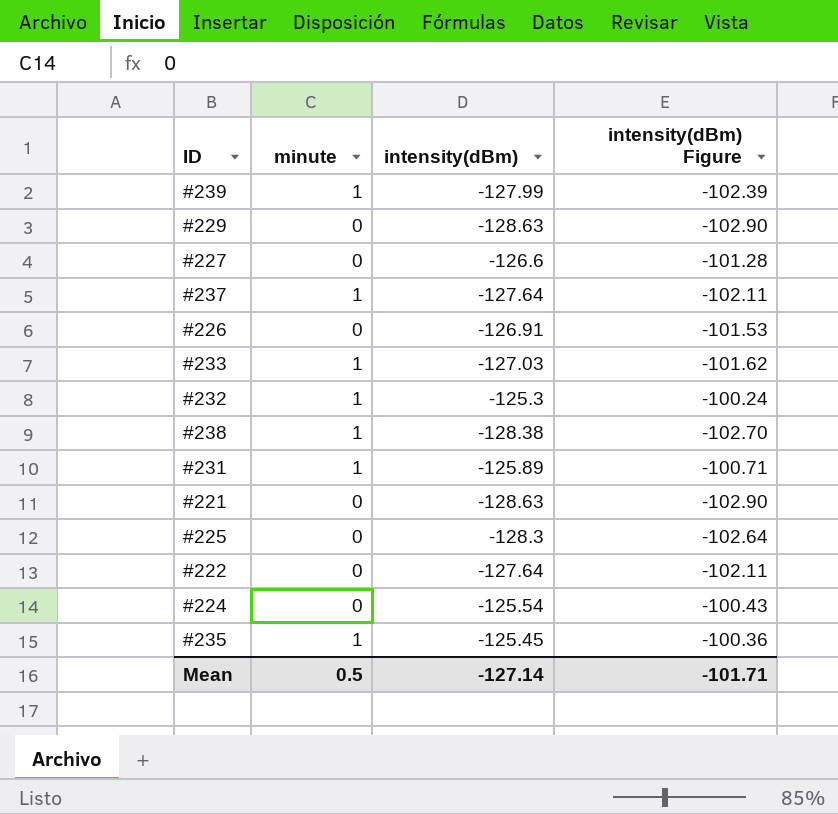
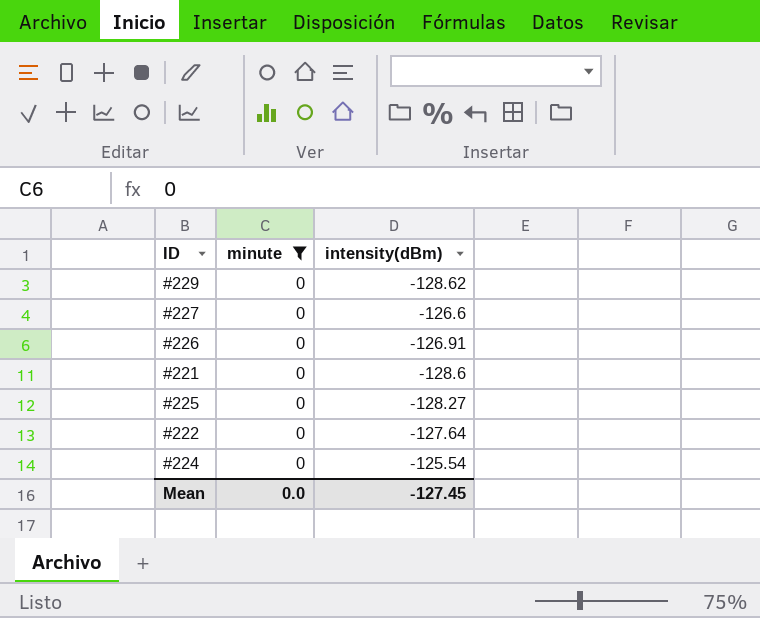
filter: none -> minute = 0
column intensity(dBm) Figure | formula: [intensity(dBm)] * 0.8 -> none
#229 | intensity(dBm): -128.63 -> -128.62
#221 | intensity(dBm): -128.63 -> -128.6
#225 | intensity(dBm): -128.3 -> -128.27
Mean | minute: 0.5 -> 0.0
Mean | intensity(dBm): -127.14 -> -127.45

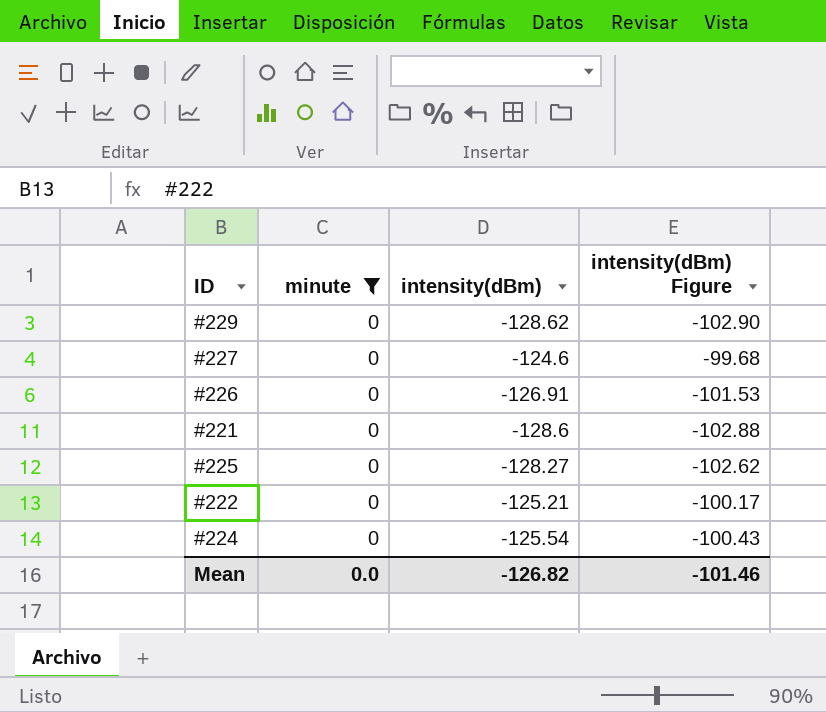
column intensity(dBm) Figure | formula: none -> [intensity(dBm)] * 0.8
#227 | intensity(dBm): -126.6 -> -124.6
#222 | intensity(dBm): -127.64 -> -125.21
Mean | intensity(dBm): -127.45 -> -126.82

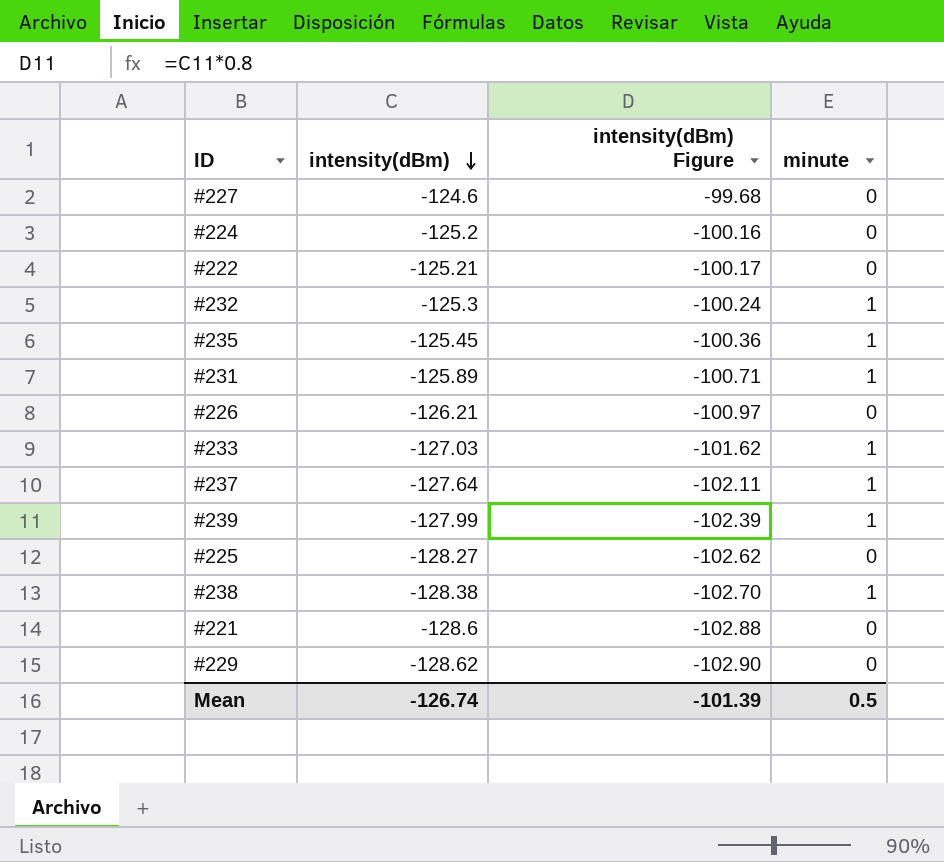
filter: minute = 0 -> none
row order: none -> intensity(dBm) descending
column minute | position: 2 -> 4
#224 | intensity(dBm): -125.54 -> -125.2
#224 | intensity(dBm) Figure: -100.43 -> -100.16
#226 | intensity(dBm): -126.91 -> -126.21
#226 | intensity(dBm) Figure: -101.53 -> -100.97
Mean | intensity(dBm): -126.82 -> -126.74
Mean | intensity(dBm) Figure: -101.46 -> -101.39
Mean | minute: 0.0 -> 0.5

